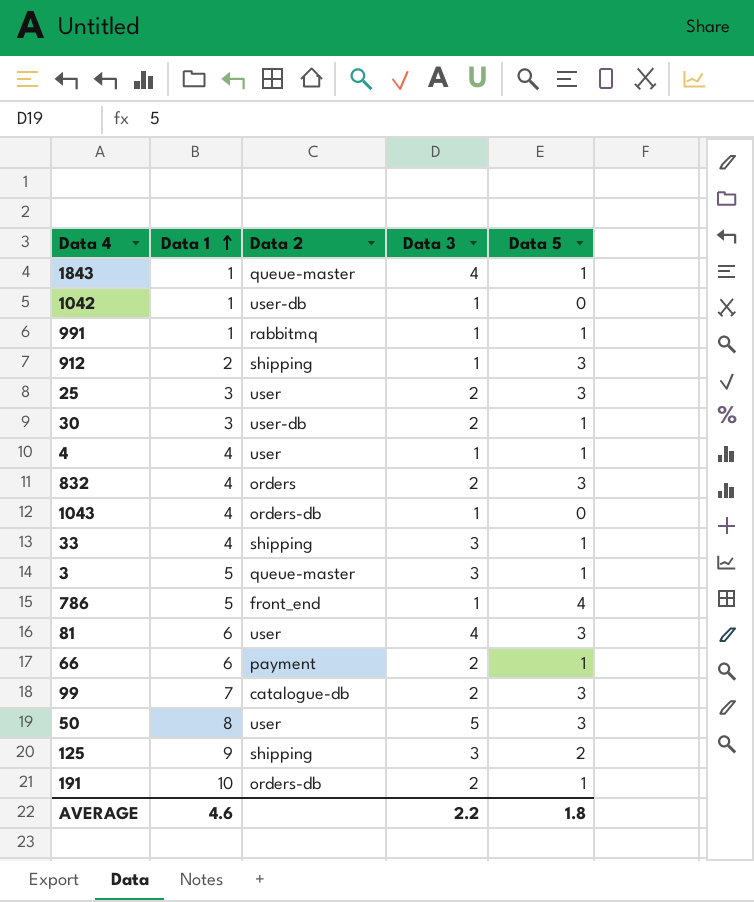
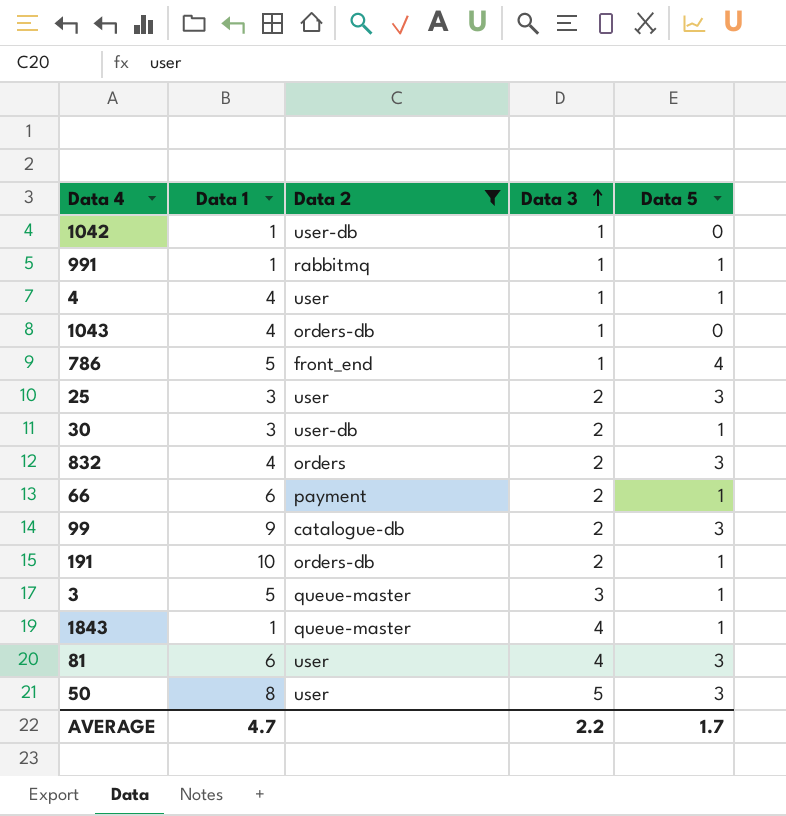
filter: none -> Data 2 != shipping
row order: Data 1 ascending -> Data 3 ascending
99 | Data 1: 7 -> 9
AVERAGE | Data 1: 4.6 -> 4.7
AVERAGE | Data 5: 1.8 -> 1.7

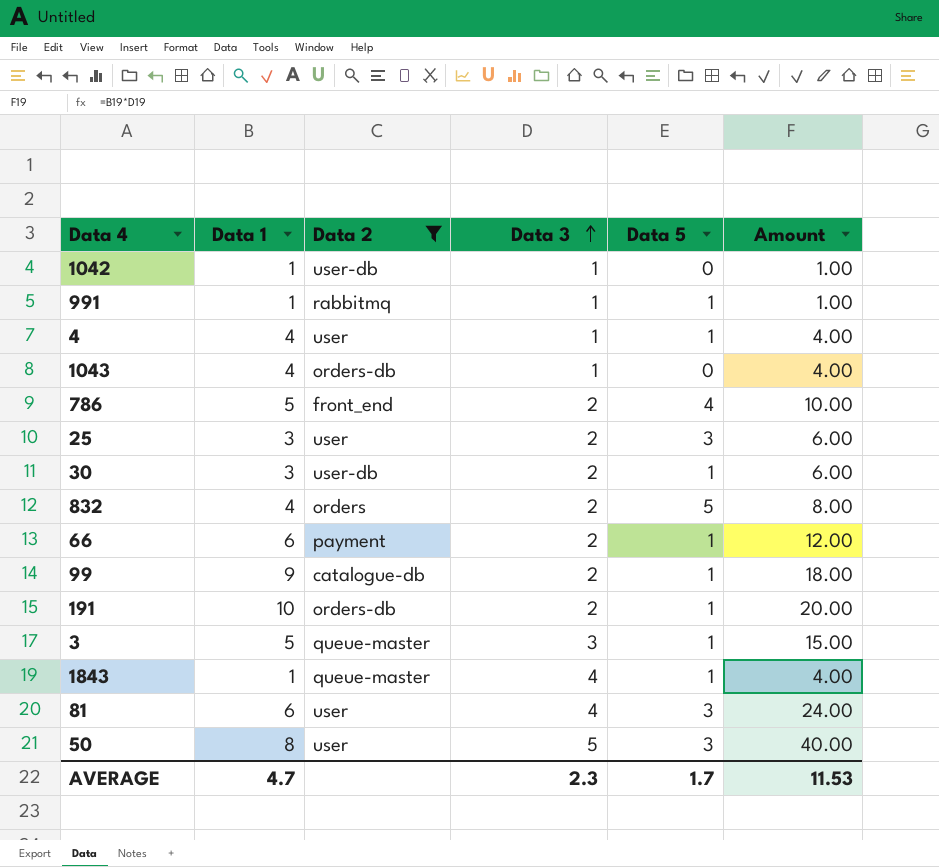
column Amount | formula: none -> [Data 1] * [Data 3]
786 | Data 3: 1 -> 2
832 | Data 5: 3 -> 5
99 | Data 5: 3 -> 1
AVERAGE | Data 3: 2.2 -> 2.3

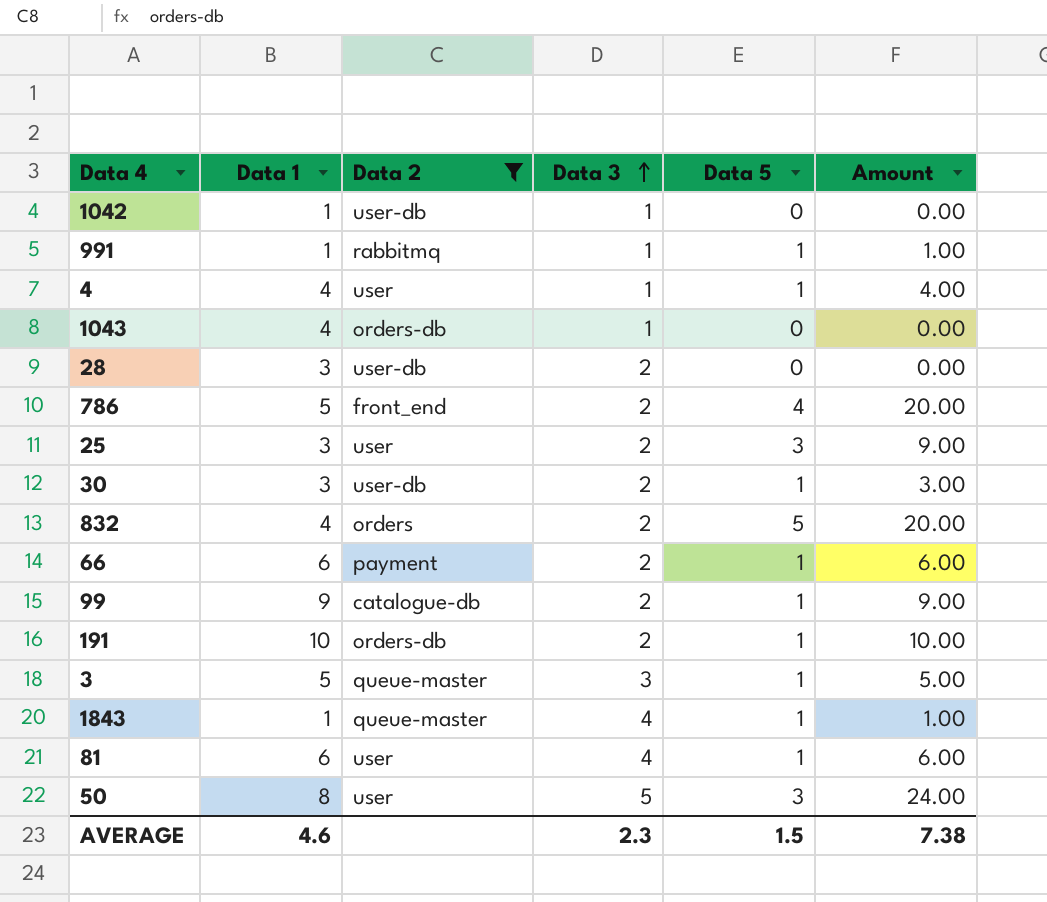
column Amount | formula: [Data 1] * [Data 3] -> [Data 1] * [Data 5]
row 28: none -> 3 | user-db | 2 | 0 | 0.00
81 | Data 5: 3 -> 1
AVERAGE | Data 1: 4.7 -> 4.6
AVERAGE | Data 5: 1.7 -> 1.5
AVERAGE | Amount: 11.53 -> 7.38

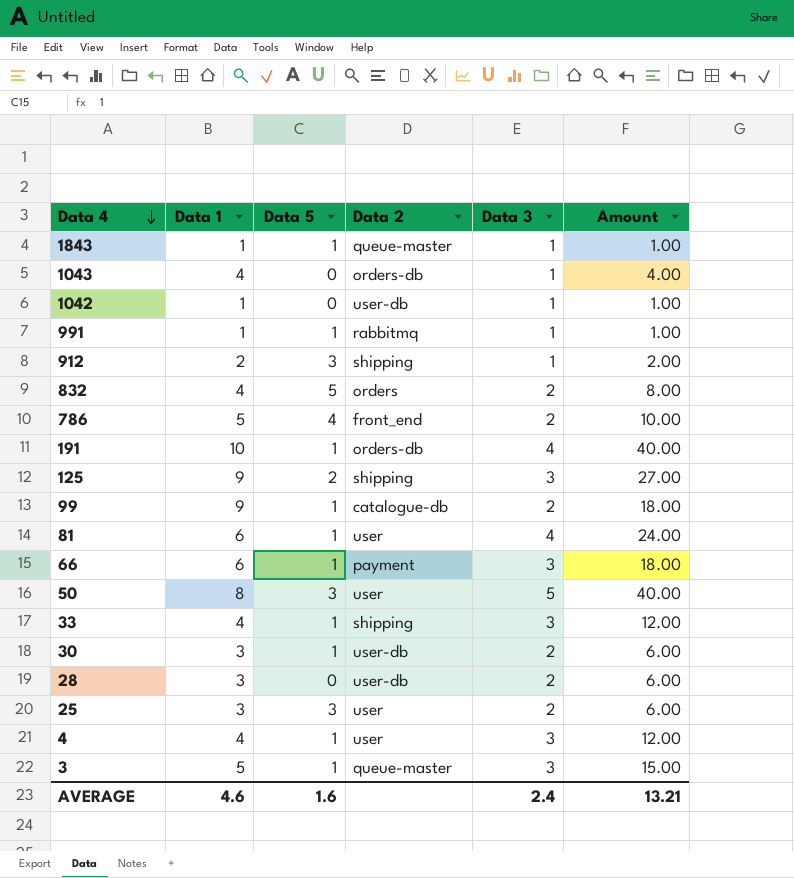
filter: Data 2 != shipping -> none
row order: Data 3 ascending -> Data 4 descending
column Data 5 | position: 5 -> 3
column Amount | formula: [Data 1] * [Data 5] -> [Data 1] * [Data 3]
1843 | Data 3: 4 -> 1
191 | Data 3: 2 -> 4
66 | Data 3: 2 -> 3
4 | Data 3: 1 -> 3
AVERAGE | Data 5: 1.5 -> 1.6
AVERAGE | Data 3: 2.3 -> 2.4
AVERAGE | Amount: 7.38 -> 13.21

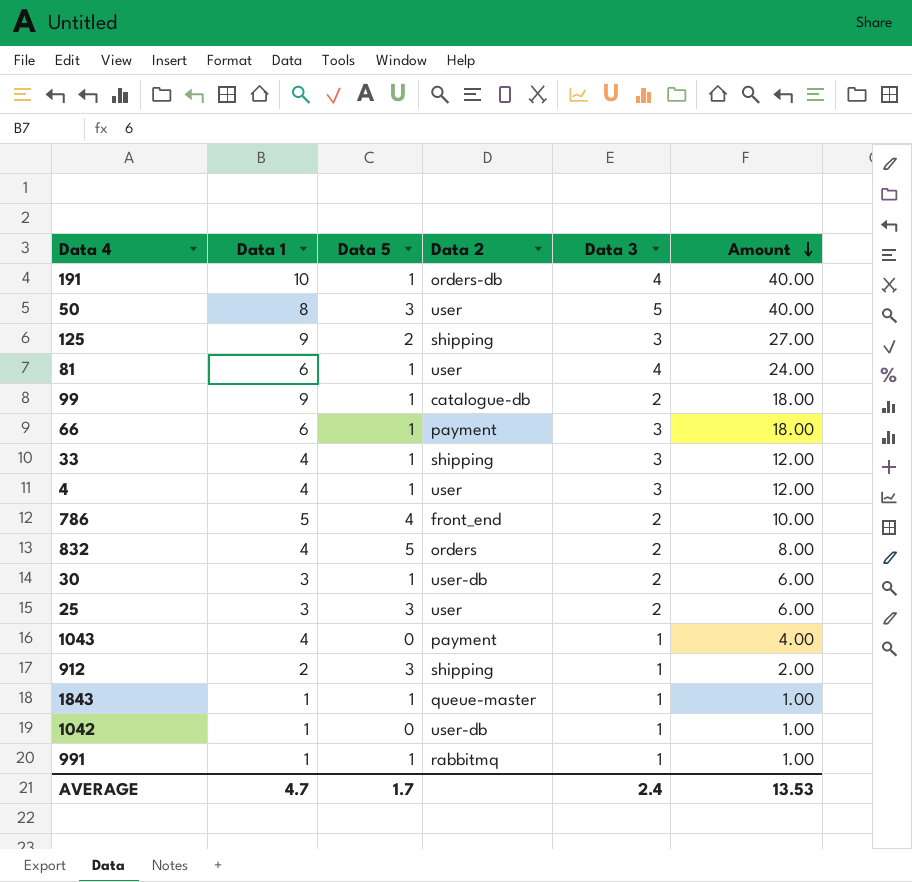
row order: Data 4 descending -> Amount descending
row 28: 3 | 0 | user-db | 2 | 6.00 -> none
row 3: 5 | 1 | queue-master | 3 | 15.00 -> none
1043 | Data 2: orders-db -> payment
AVERAGE | Data 1: 4.6 -> 4.7
AVERAGE | Data 5: 1.6 -> 1.7
AVERAGE | Amount: 13.21 -> 13.53

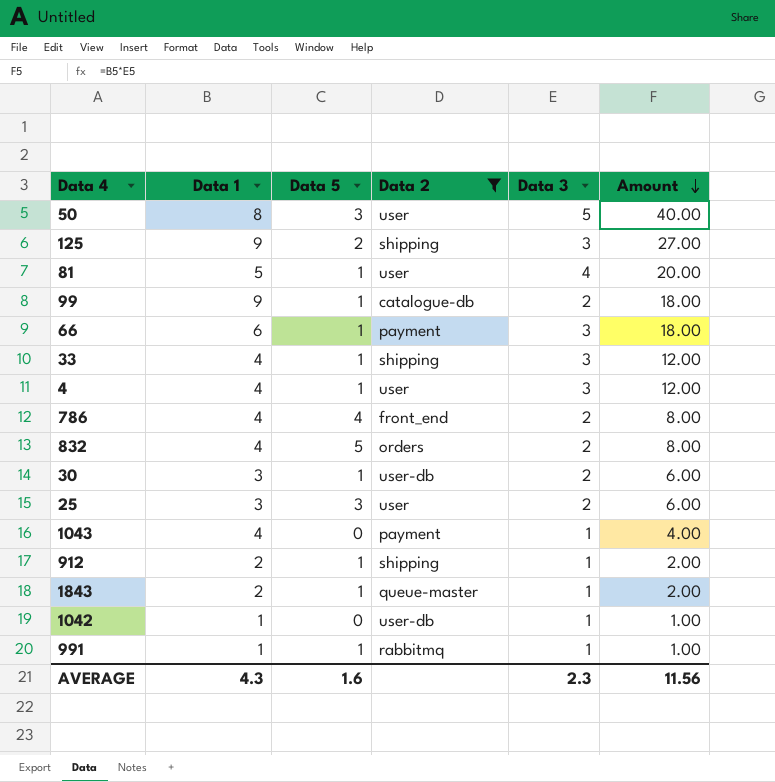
filter: none -> Data 2 != orders-db
81 | Data 1: 6 -> 5
81 | Amount: 24.00 -> 20.00
786 | Data 1: 5 -> 4
786 | Amount: 10.00 -> 8.00
912 | Data 5: 3 -> 1
1843 | Data 1: 1 -> 2
1843 | Amount: 1.00 -> 2.00
AVERAGE | Data 1: 4.7 -> 4.3
AVERAGE | Data 5: 1.7 -> 1.6
AVERAGE | Data 3: 2.4 -> 2.3
AVERAGE | Amount: 13.53 -> 11.56

